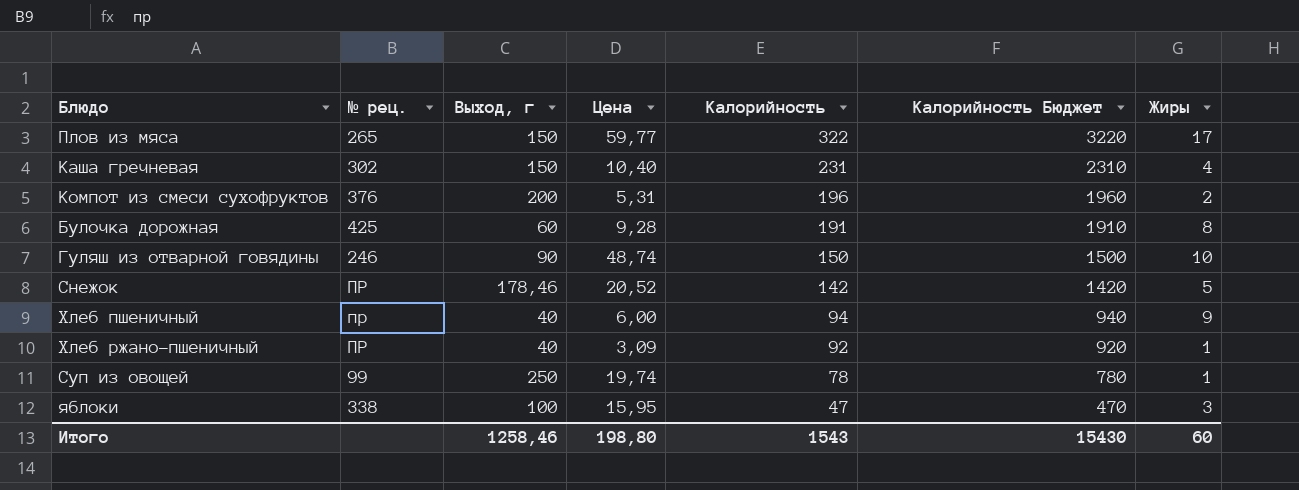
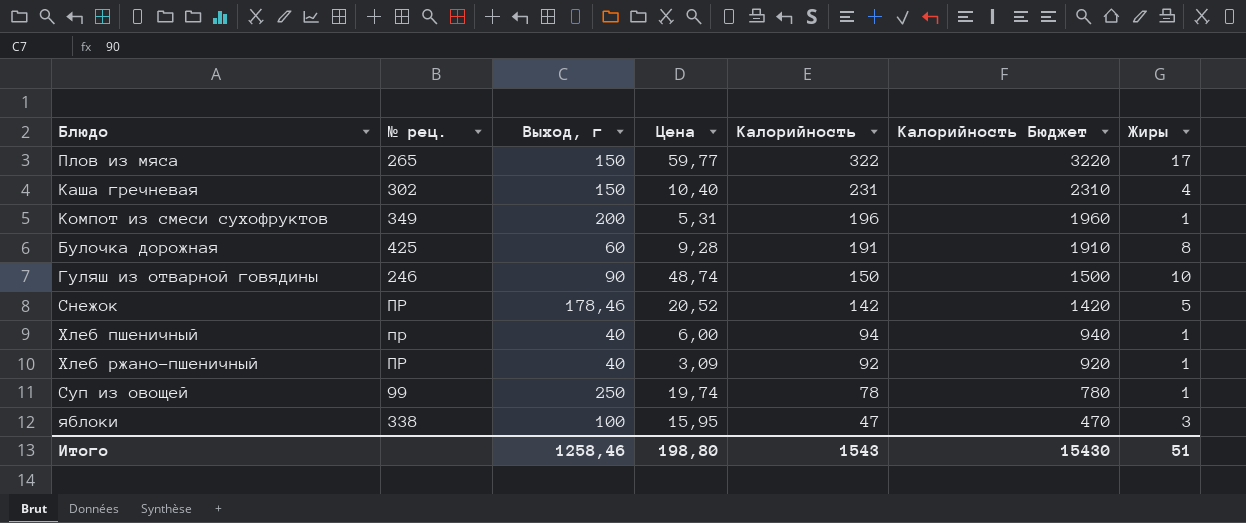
Компот из смеси сухофруктов | № рец.: 376 -> 349
Компот из смеси сухофруктов | Жиры: 2 -> 1
Хлеб пшеничный | Жиры: 9 -> 1
Итого | Жиры: 60 -> 51

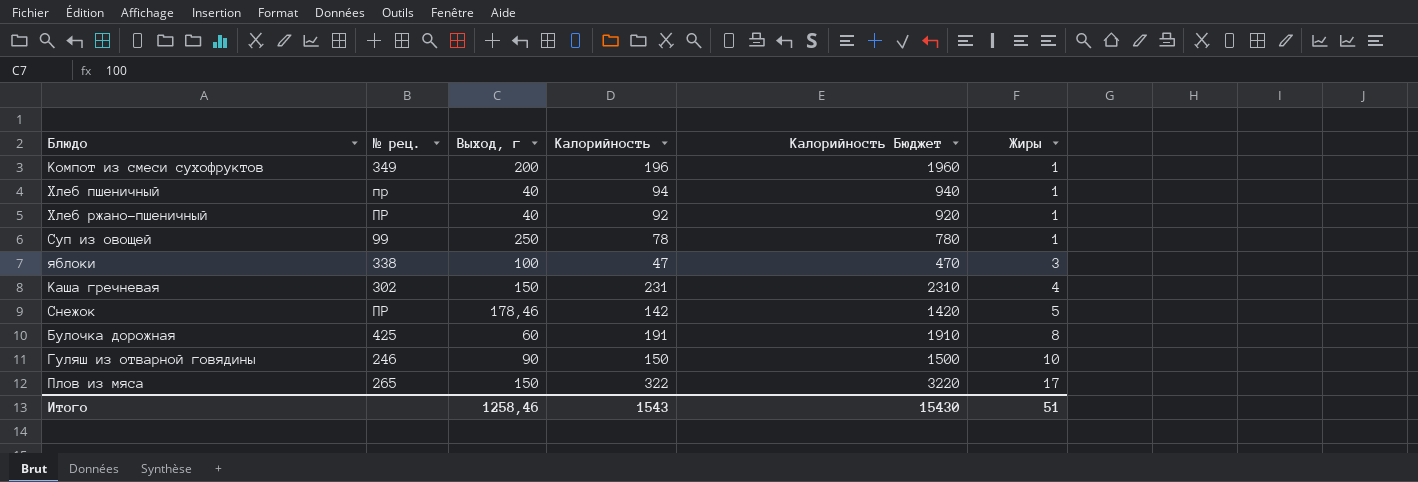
row order: Калорийность descending -> Жиры ascending
column Цена | position: 4 -> none

